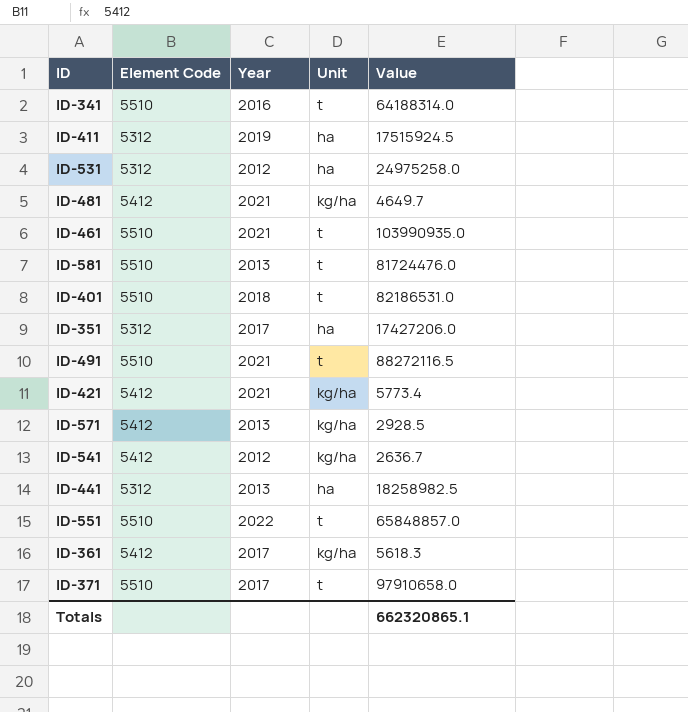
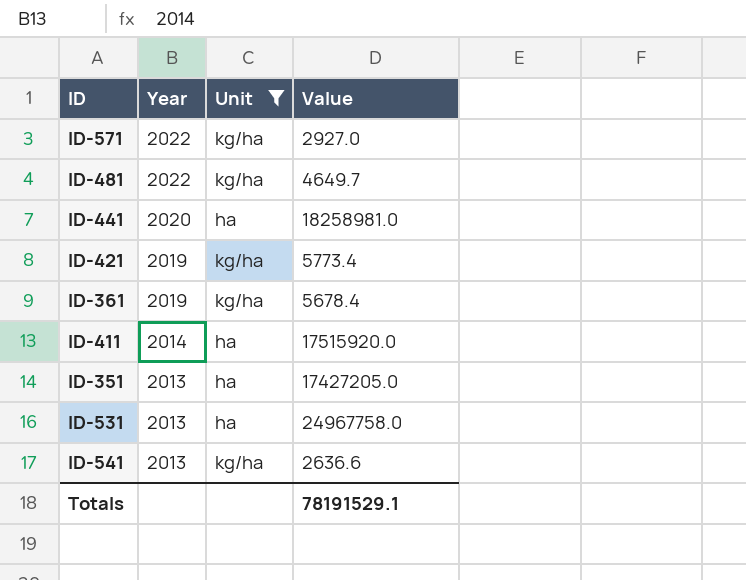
filter: none -> Unit != t
row order: none -> Year descending
column Element Code | position: 2 -> none
ID-571 | Year: 2013 -> 2022
ID-571 | Value: 2928.5 -> 2927.0
ID-481 | Year: 2021 -> 2022
ID-441 | Year: 2013 -> 2020
ID-441 | Value: 18258982.5 -> 18258981.0
ID-421 | Year: 2021 -> 2019
ID-361 | Year: 2017 -> 2019
ID-361 | Value: 5618.3 -> 5678.4
ID-411 | Year: 2019 -> 2014
ID-411 | Value: 17515924.5 -> 17515920.0
ID-351 | Year: 2017 -> 2013
ID-351 | Value: 17427206.0 -> 17427205.0
ID-531 | Year: 2012 -> 2013
ID-531 | Value: 24975258.0 -> 24967758.0
ID-541 | Year: 2012 -> 2013
ID-541 | Value: 2636.7 -> 2636.6
Totals | Value: 662320865.1 -> 78191529.1

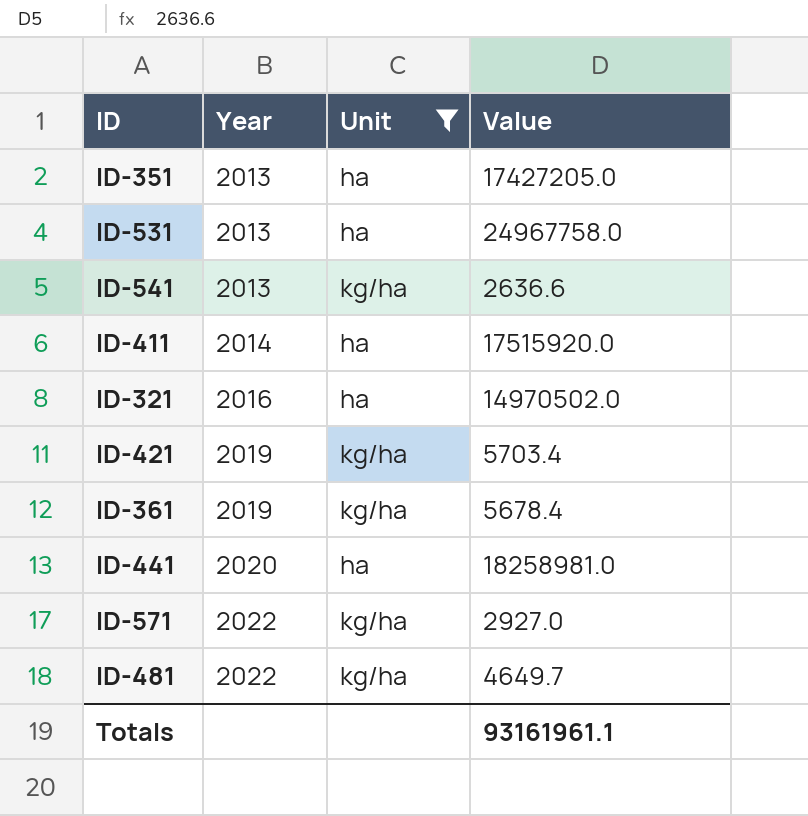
row order: Year descending -> Year ascending
row ID-321: none -> 2016 | ha | 14970502.0
ID-421 | Value: 5773.4 -> 5703.4
Totals | Value: 78191529.1 -> 93161961.1

